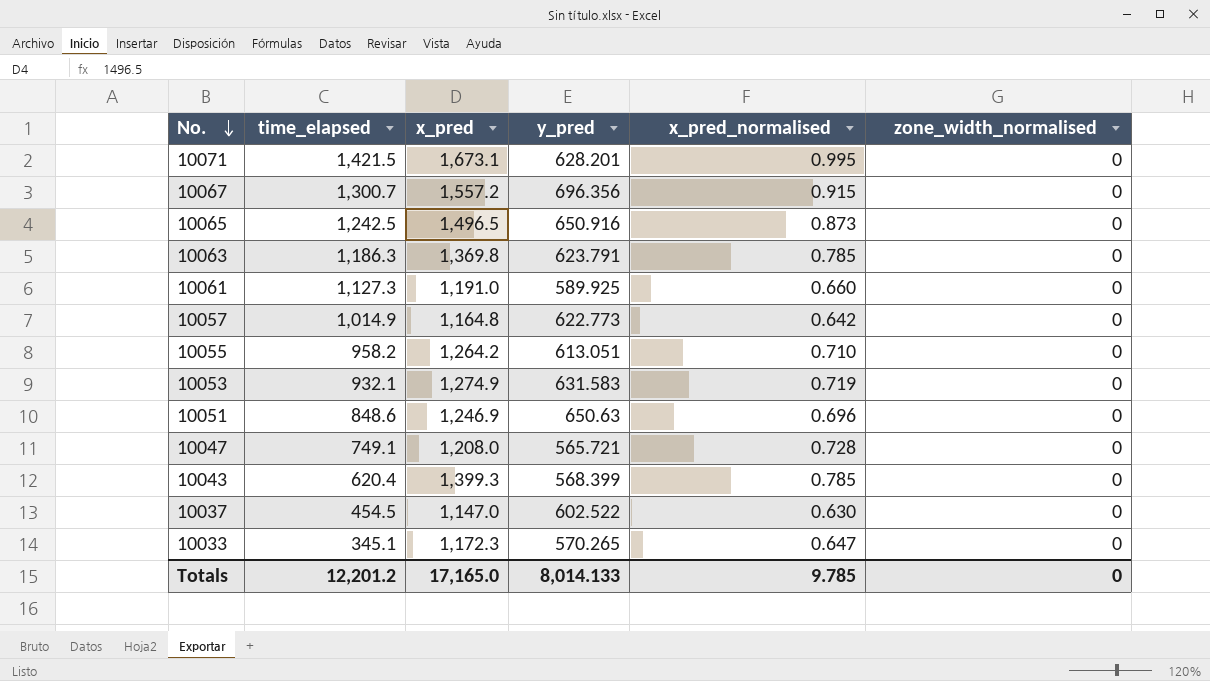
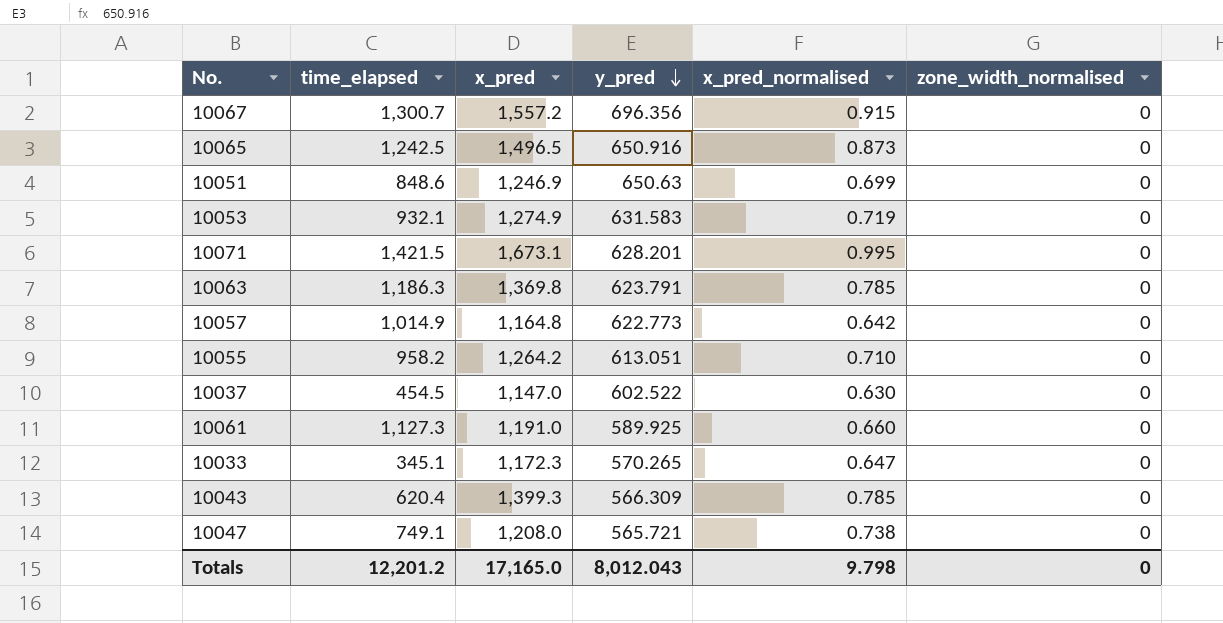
row order: No. descending -> y_pred descending
10051 | x_pred_normalised: 0.696 -> 0.699
10043 | y_pred: 568.399 -> 566.309
10047 | x_pred_normalised: 0.728 -> 0.738
Totals | y_pred: 8,014.133 -> 8,012.043
Totals | x_pred_normalised: 9.785 -> 9.798

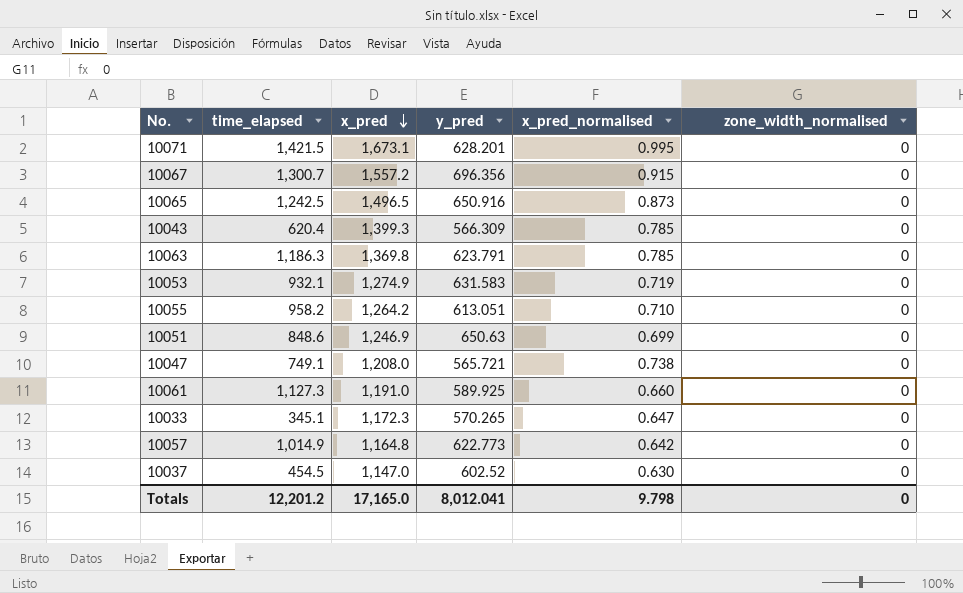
row order: y_pred descending -> x_pred descending
10037 | y_pred: 602.522 -> 602.52
Totals | y_pred: 8,012.043 -> 8,012.041

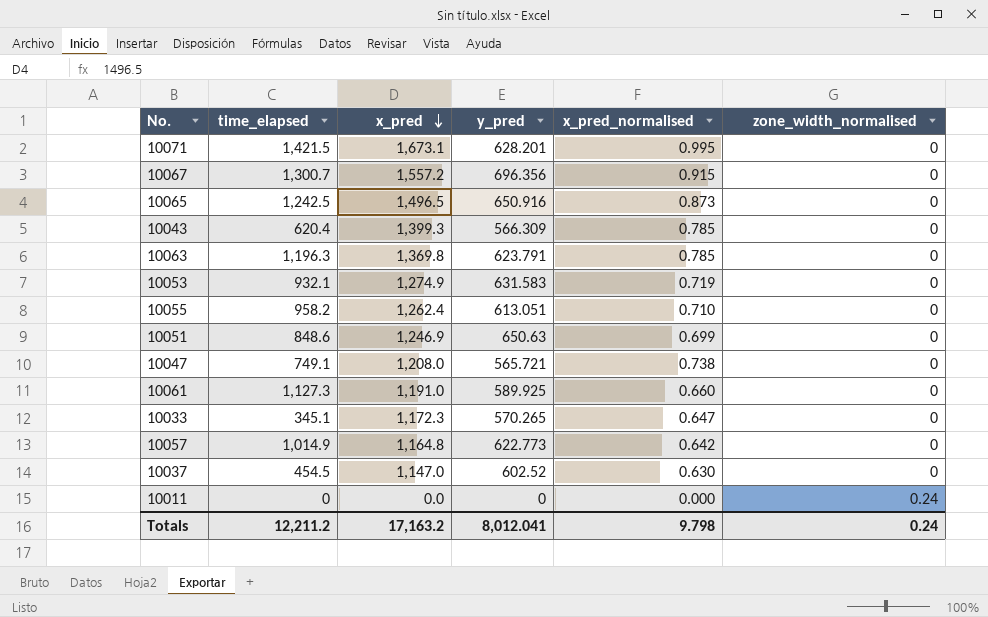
10063 | time_elapsed: 1,186.3 -> 1,196.3
10055 | x_pred: 1,264.2 -> 1,262.4
row 10011: none -> 0 | 0.0 | 0 | 0.000 | 0.24
Totals | time_elapsed: 12,201.2 -> 12,211.2
Totals | x_pred: 17,165.0 -> 17,163.2
Totals | zone_width_normalised: 0 -> 0.24

